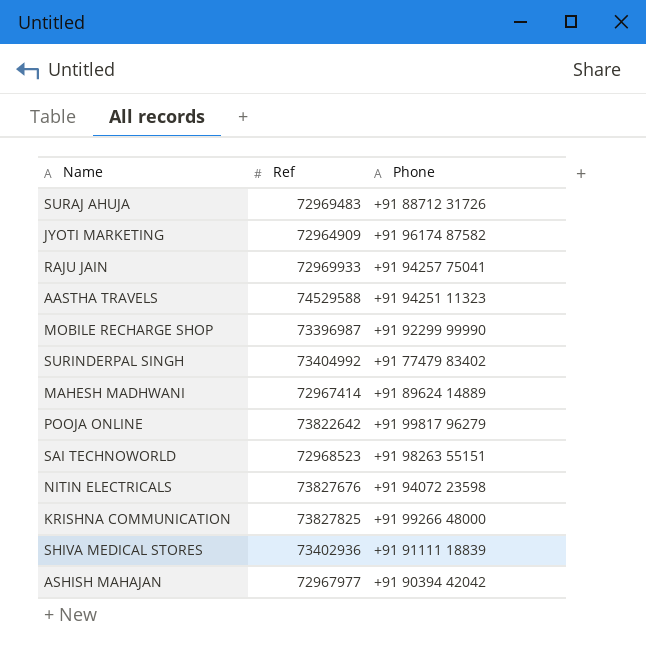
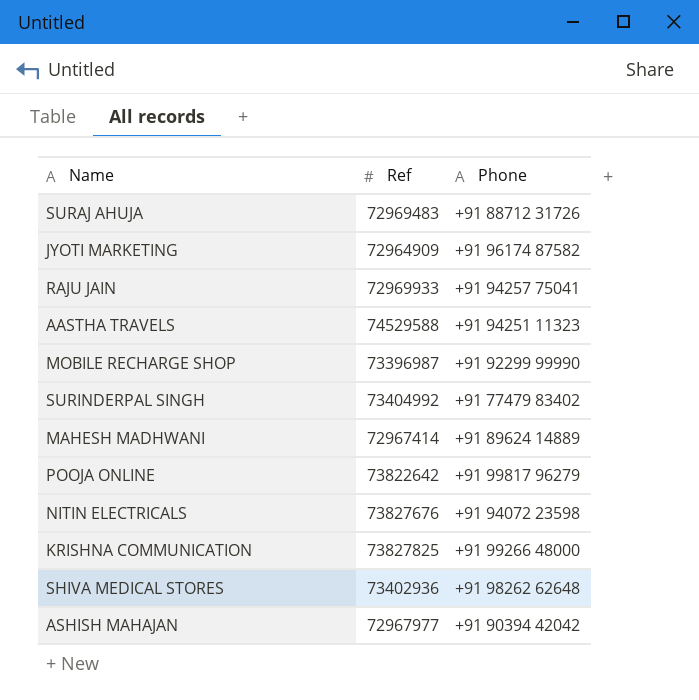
row SAI TECHNOWORLD: 72968523 | +91 98263 55151 -> none
SHIVA MEDICAL STORES | Phone: +91 91111 18839 -> +91 98262 62648

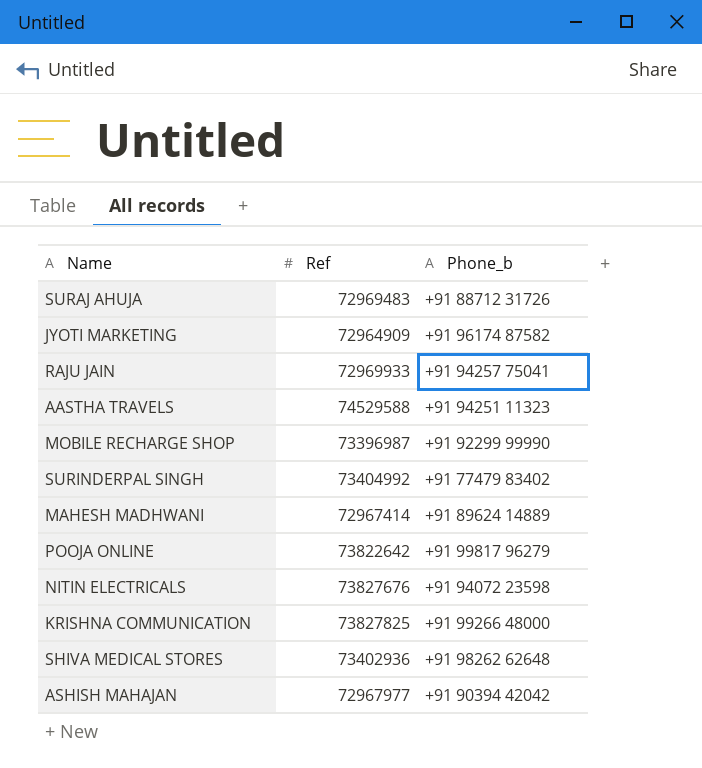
column name: Phone -> Phone_b

